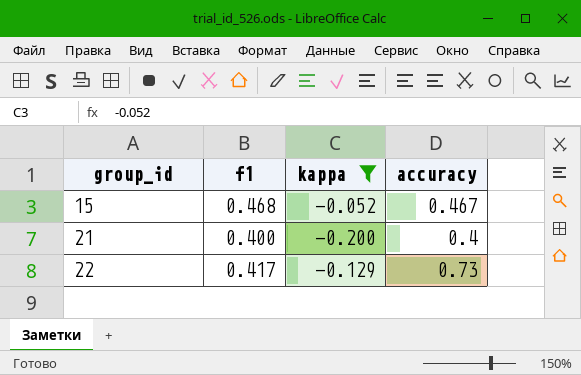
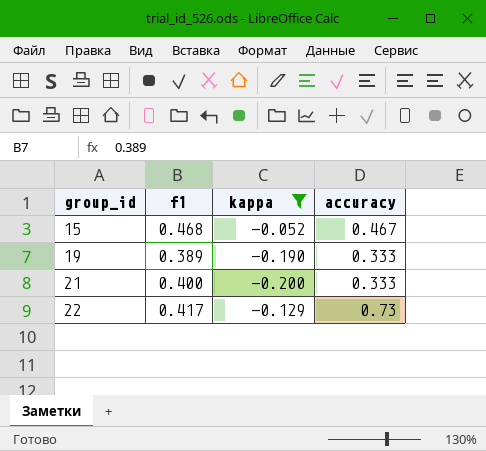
row 19: none -> 0.389 | -0.190 | 0.333
21 | accuracy: 0.4 -> 0.333

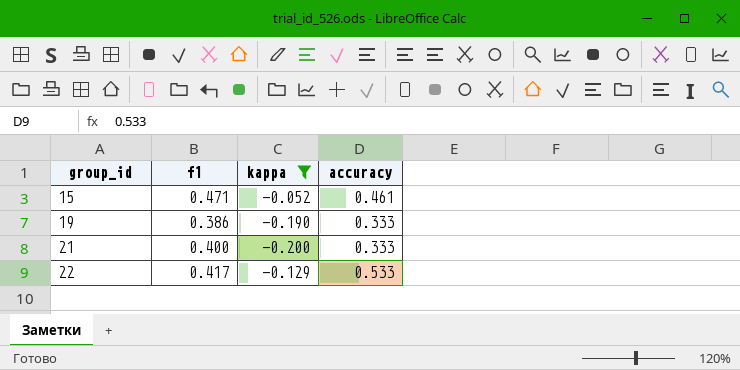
15 | f1: 0.468 -> 0.471
15 | accuracy: 0.467 -> 0.461
19 | f1: 0.389 -> 0.386
22 | accuracy: 0.73 -> 0.533

